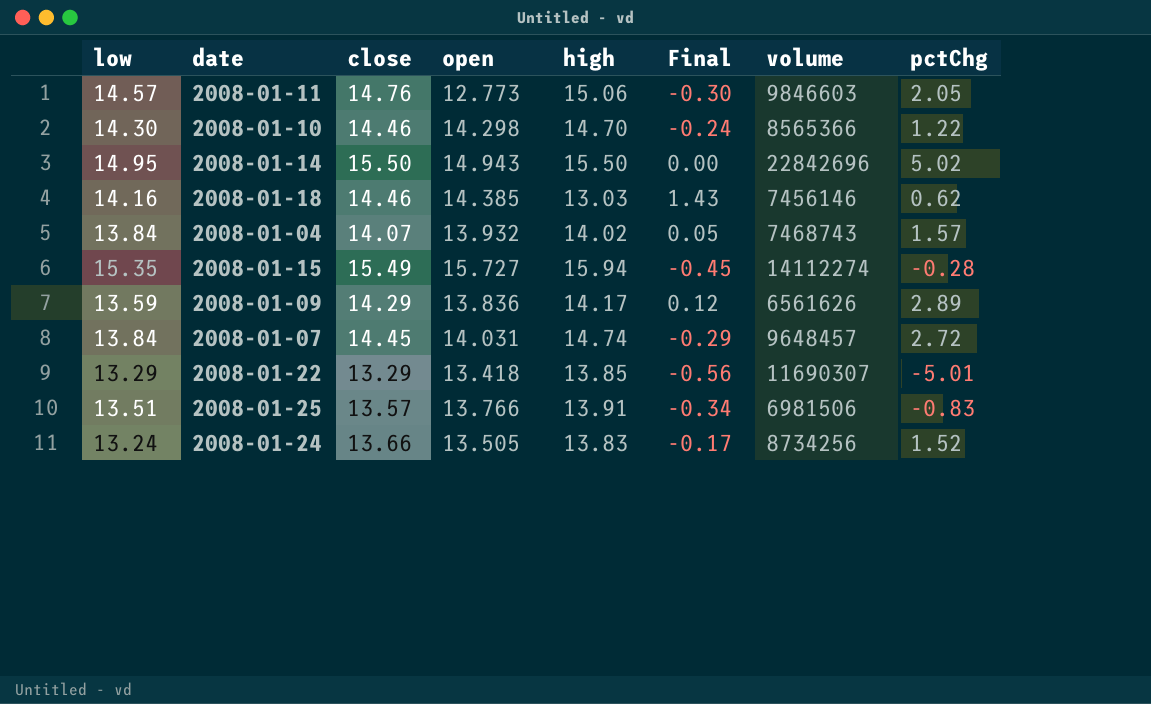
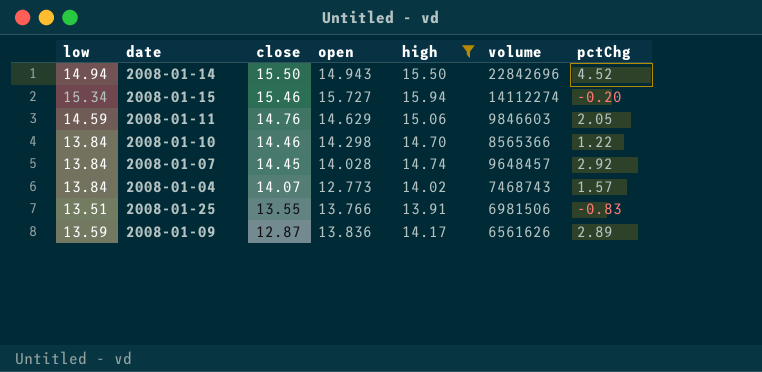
filter: none -> high >= 13.91
row order: none -> close descending
column Final | formula: [close] - [high] -> none
2008-01-14 | low: 14.95 -> 14.94
2008-01-14 | pctChg: 5.02 -> 4.52
2008-01-15 | low: 15.35 -> 15.34
2008-01-15 | close: 15.49 -> 15.46
2008-01-15 | pctChg: -0.28 -> -0.20
2008-01-11 | low: 14.57 -> 14.59
2008-01-11 | open: 12.773 -> 14.629
2008-01-10 | low: 14.30 -> 13.84
2008-01-07 | open: 14.031 -> 14.028
2008-01-07 | pctChg: 2.72 -> 2.92
2008-01-04 | open: 13.932 -> 12.773
2008-01-25 | close: 13.57 -> 13.55
2008-01-09 | close: 14.29 -> 12.87

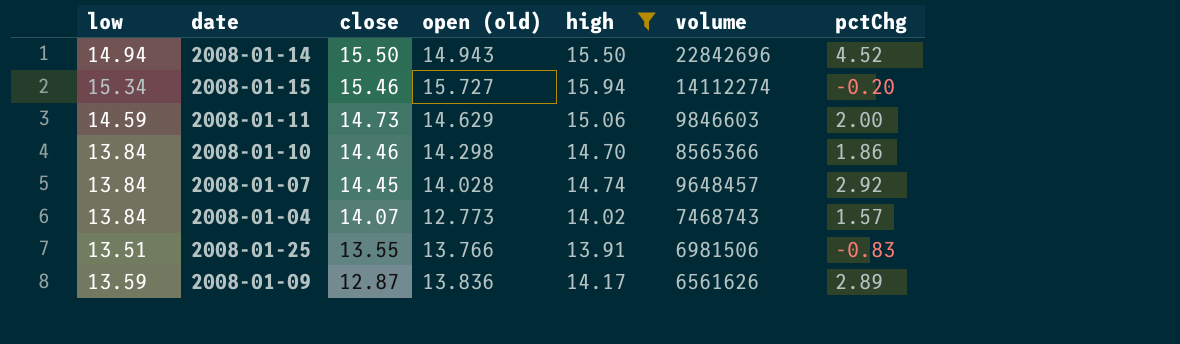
column name: open -> open (old)
2008-01-11 | close: 14.76 -> 14.73
2008-01-11 | pctChg: 2.05 -> 2.00
2008-01-10 | pctChg: 1.22 -> 1.86

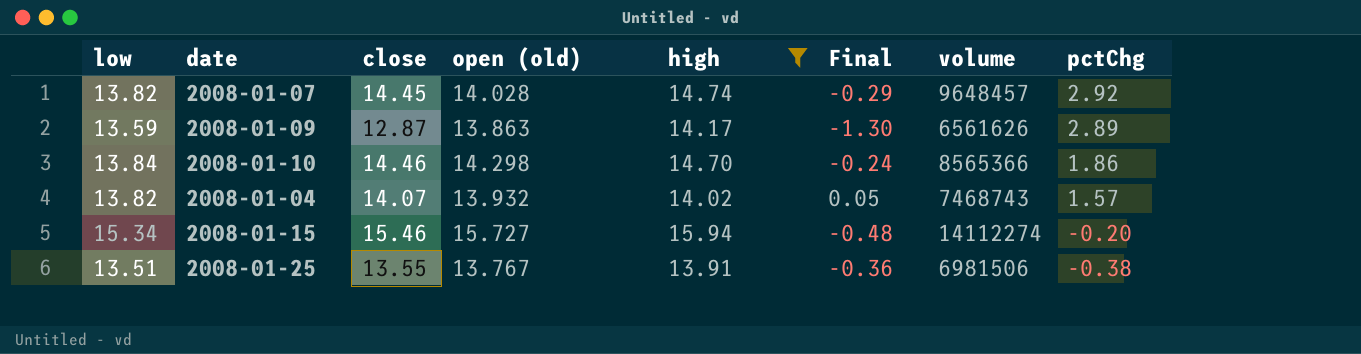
row order: close descending -> pctChg descending
column Final | formula: none -> [close] - [high]
row 2008-01-14: 14.94 | 15.50 | 14.943 | 15.50 | 22842696 | 4.52 -> none
row 2008-01-11: 14.59 | 14.73 | 14.629 | 15.06 | 9846603 | 2.00 -> none
2008-01-07 | low: 13.84 -> 13.82
2008-01-09 | open (old): 13.836 -> 13.863
2008-01-04 | low: 13.84 -> 13.82
2008-01-04 | open (old): 12.773 -> 13.932
2008-01-25 | open (old): 13.766 -> 13.767
2008-01-25 | pctChg: -0.83 -> -0.38

